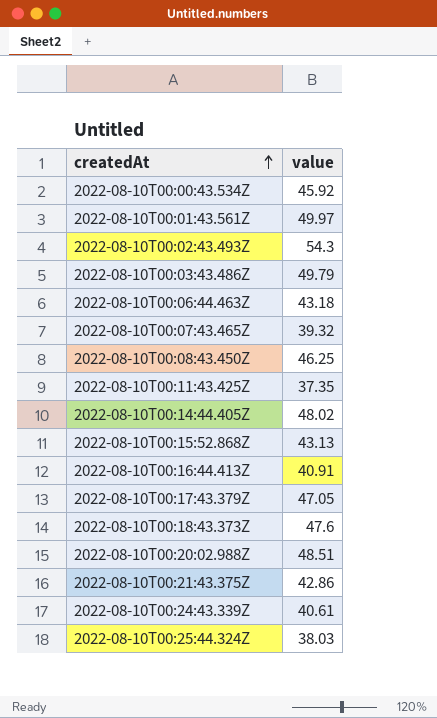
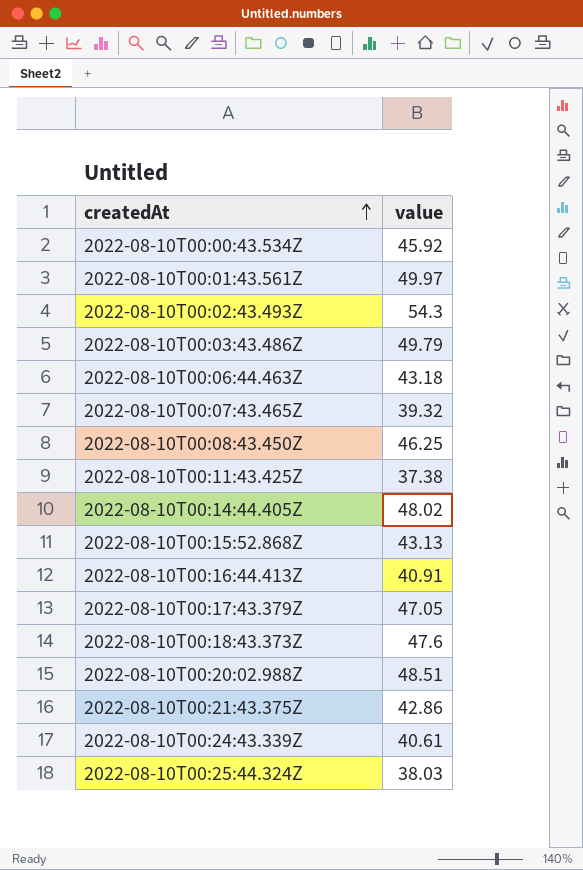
2022-08-10T00:11:43.425Z | value: 37.35 -> 37.38

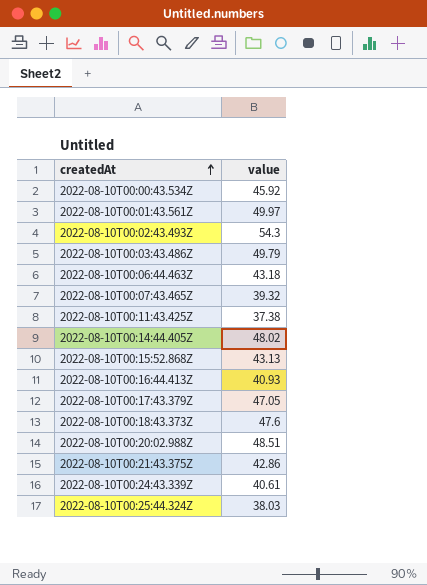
row 2022-08-10T00:08:43.450Z: 46.25 -> none
2022-08-10T00:16:44.413Z | value: 40.91 -> 40.93

